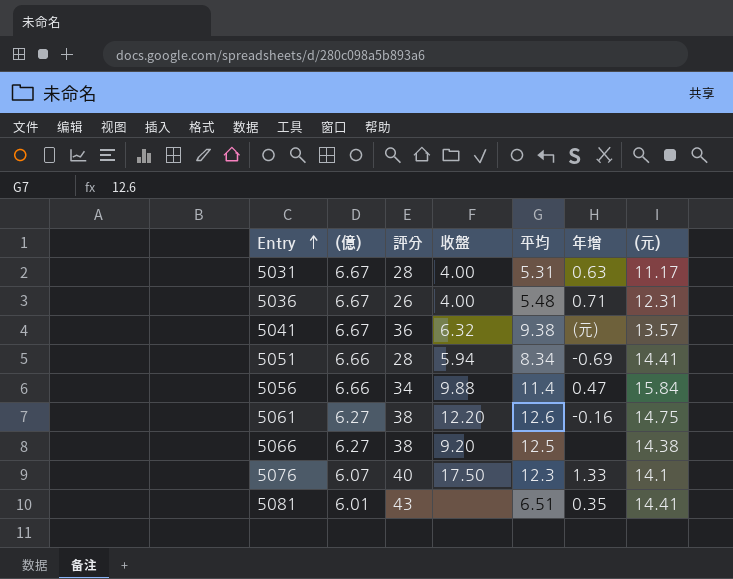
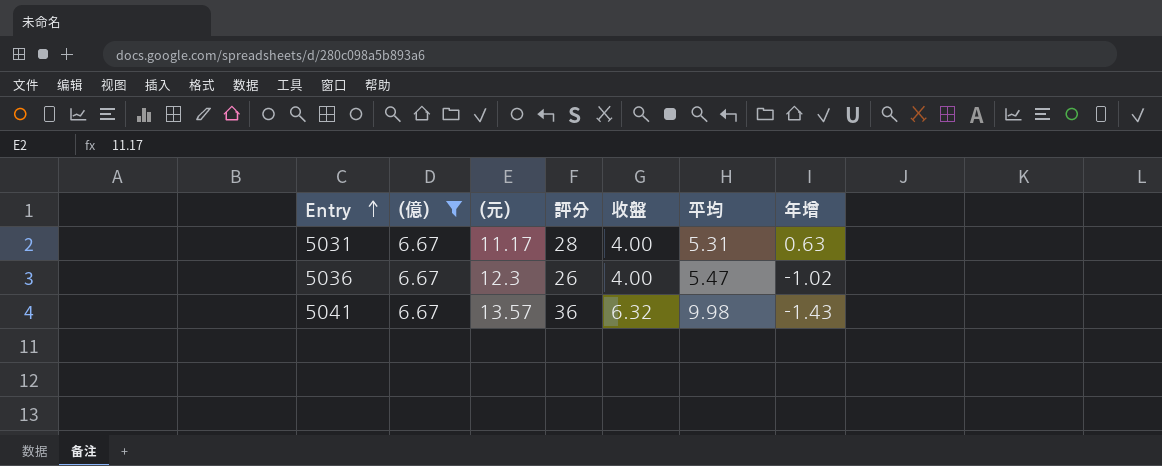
filter: none -> (億) = 6.67
column (元) | position: 7 -> 3
5036 | (元): 12.31 -> 12.3
5036 | 平均: 5.48 -> 5.47
5036 | 年增: 0.71 -> -1.02
5041 | 平均: 9.38 -> 9.98
5041 | 年增: (元) -> -1.43

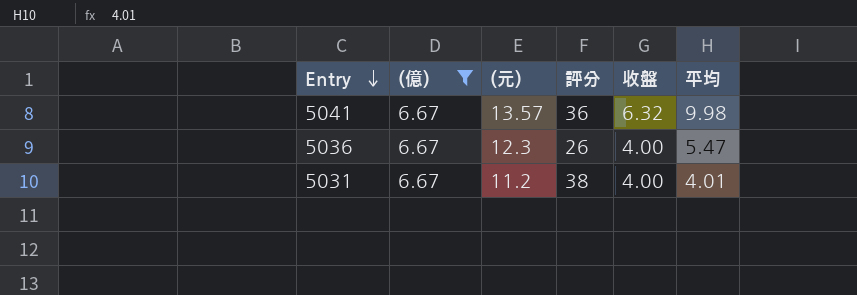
row order: Entry ascending -> Entry descending
column 年增 | position: 7 -> none
5031 | (元): 11.17 -> 11.2
5031 | 評分: 28 -> 38
5031 | 平均: 5.31 -> 4.01

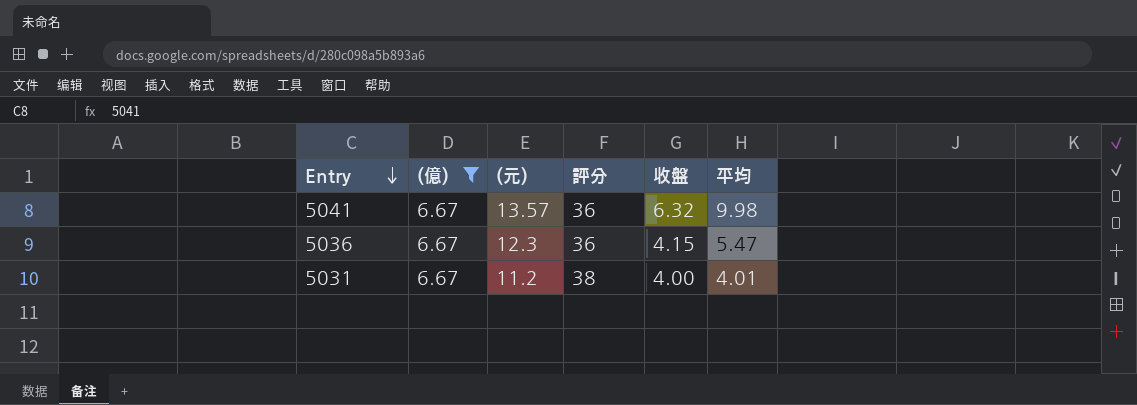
5036 | 評分: 26 -> 36
5036 | 收盤: 4.00 -> 4.15

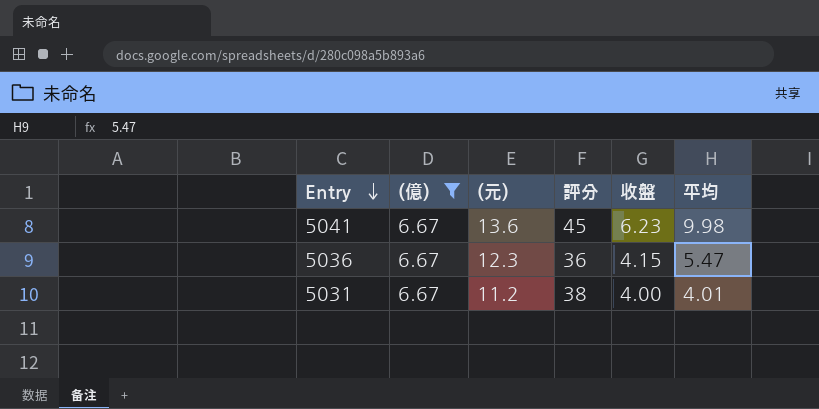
5041 | (元): 13.57 -> 13.6
5041 | 評分: 36 -> 45
5041 | 收盤: 6.32 -> 6.23

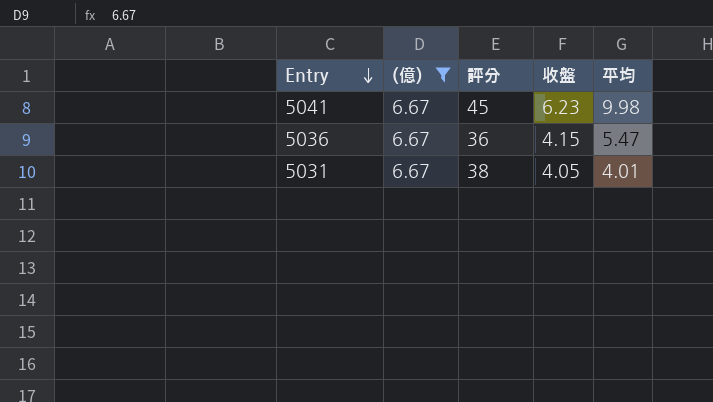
column (元) | position: 3 -> none
5031 | 收盤: 4.00 -> 4.05

